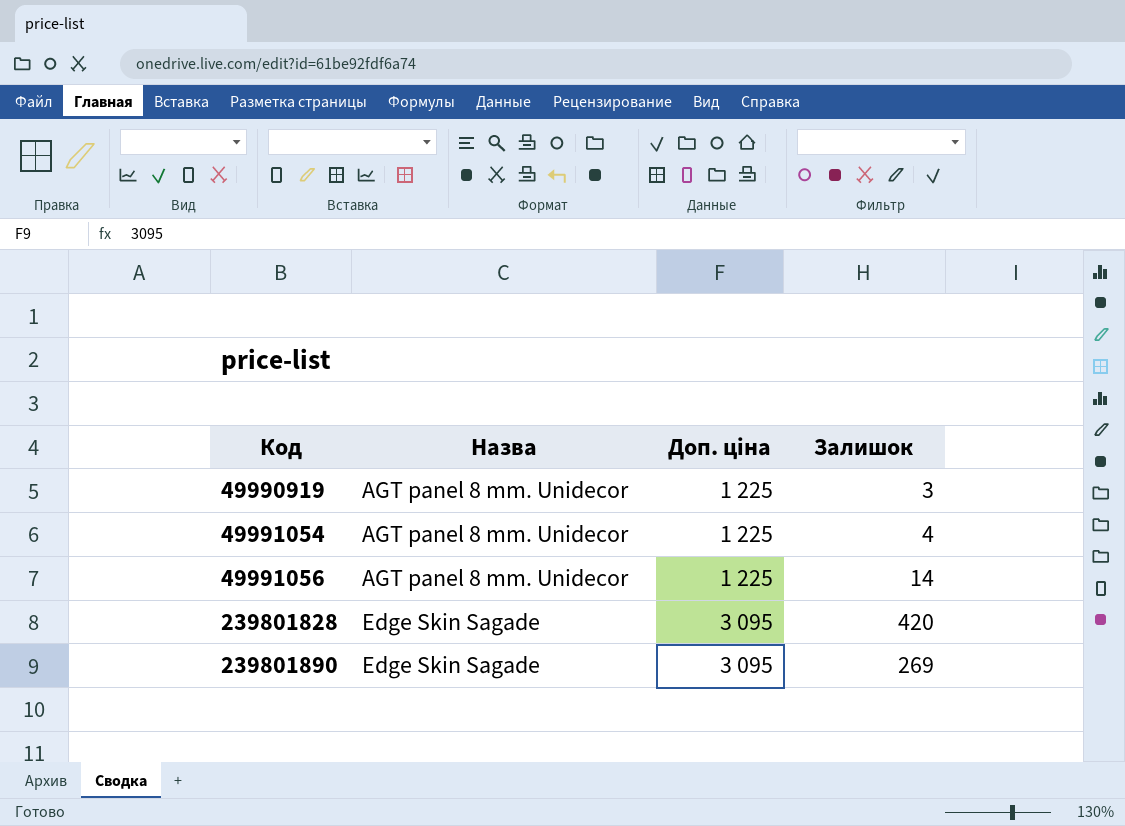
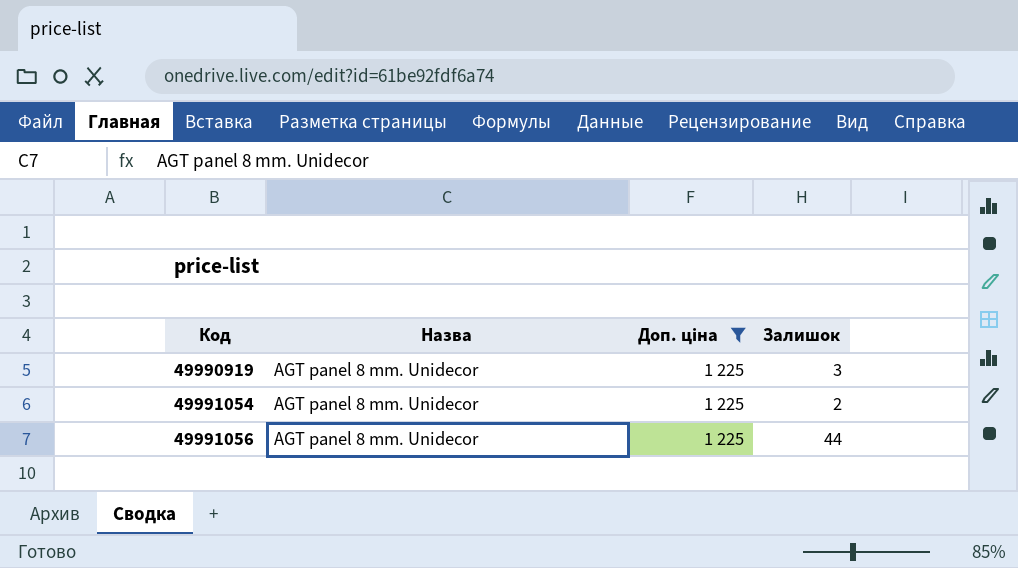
filter: none -> Доп. ціна = 1 225
49991054 | Залишок: 4 -> 2
49991056 | Залишок: 14 -> 44

